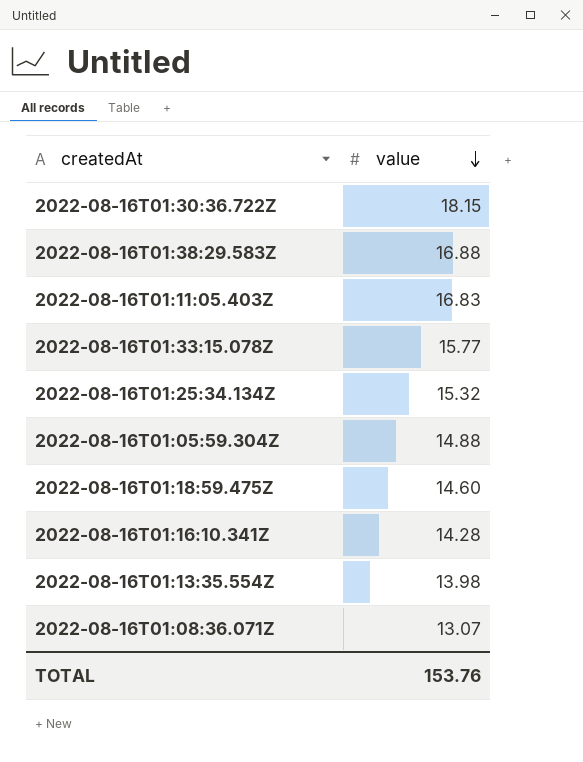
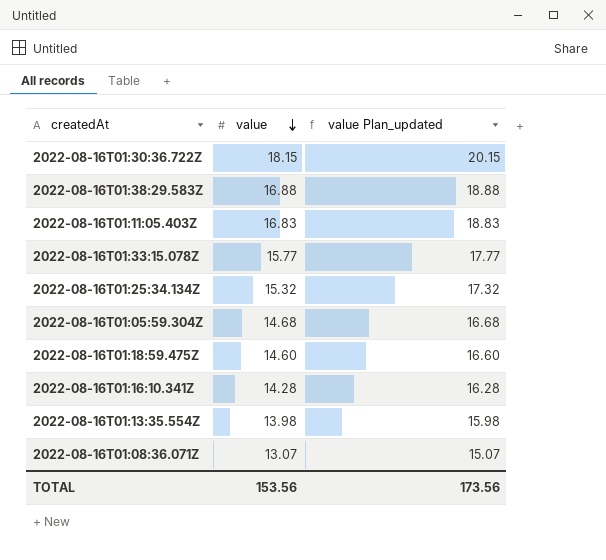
column value Plan_updated | formula: none -> [value] + 2
2022-08-16T01:05:59.304Z | value: 14.88 -> 14.68
TOTAL | value: 153.76 -> 153.56

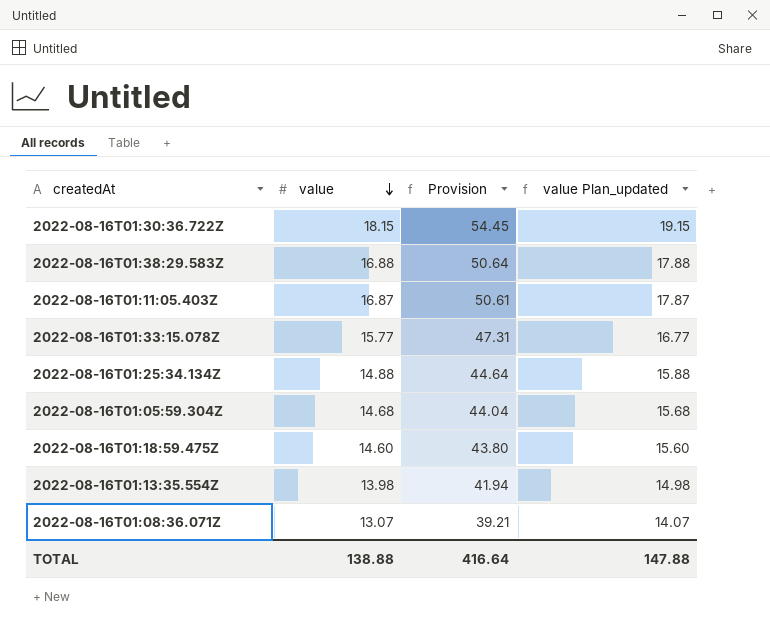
column Provision | formula: none -> [value] * 3
column value Plan_updated | formula: [value] + 2 -> [value] + 1
row 2022-08-16T01:16:10.341Z: 14.28 | 16.28 -> none
2022-08-16T01:11:05.403Z | value: 16.83 -> 16.87
2022-08-16T01:25:34.134Z | value: 15.32 -> 14.88
TOTAL | value: 153.56 -> 138.88
TOTAL | value Plan_updated: 173.56 -> 147.88

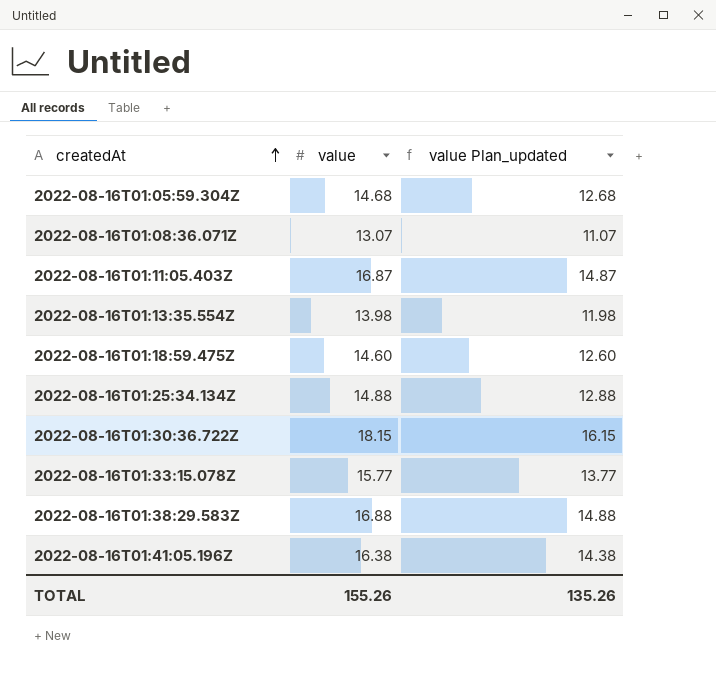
row order: value descending -> createdAt ascending
column Provision | formula: [value] * 3 -> none
column value Plan_updated | formula: [value] + 1 -> [value] - 2
row 2022-08-16T01:41:05.196Z: none -> 16.38 | 14.38
TOTAL | value: 138.88 -> 155.26
TOTAL | value Plan_updated: 147.88 -> 135.26

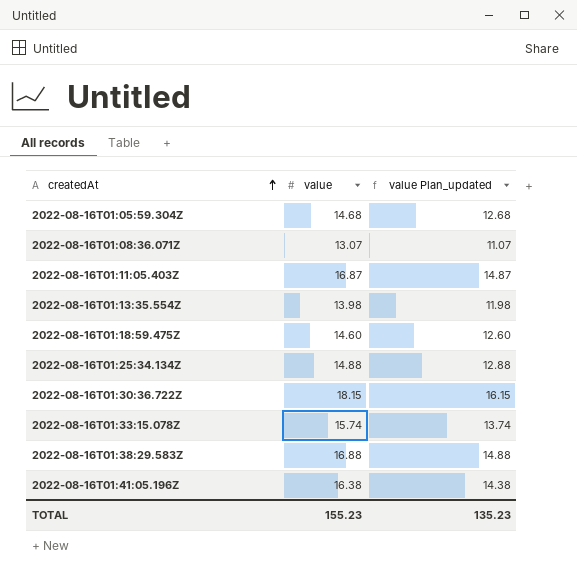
2022-08-16T01:33:15.078Z | value: 15.77 -> 15.74
2022-08-16T01:33:15.078Z | value Plan_updated: 13.77 -> 13.74
TOTAL | value: 155.26 -> 155.23
TOTAL | value Plan_updated: 135.26 -> 135.23

